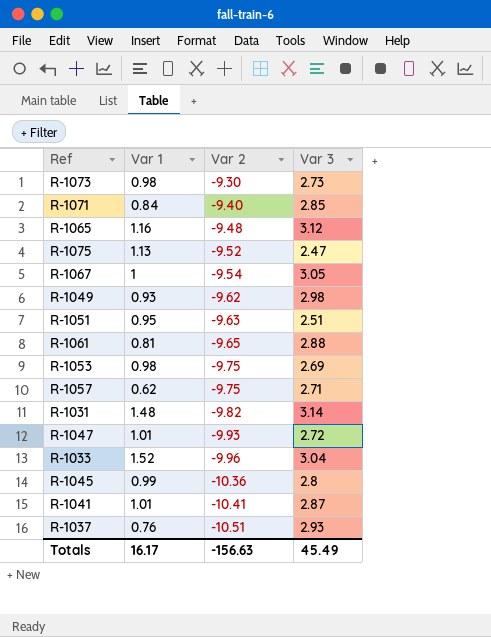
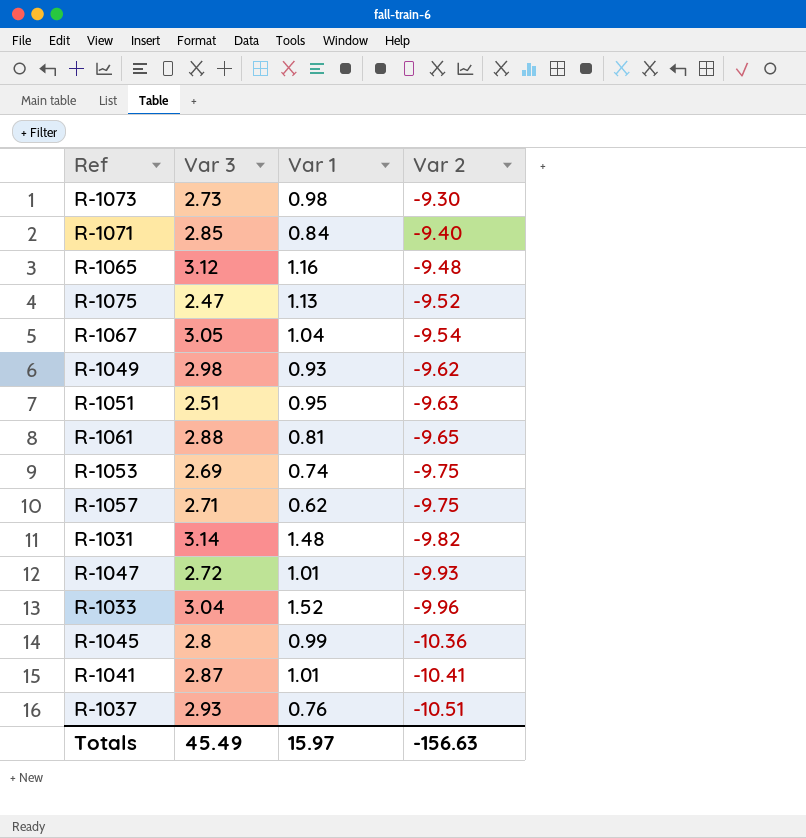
column Var 3 | position: 4 -> 2
R-1067 | Var 1: 1 -> 1.04
R-1053 | Var 1: 0.98 -> 0.74
Totals | Var 1: 16.17 -> 15.97

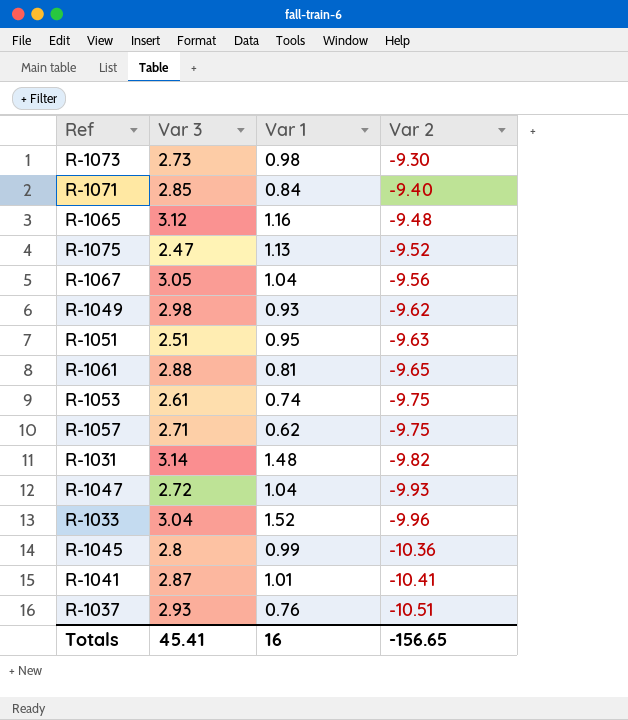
R-1067 | Var 2: -9.54 -> -9.56
R-1053 | Var 3: 2.69 -> 2.61
R-1047 | Var 1: 1.01 -> 1.04
Totals | Var 3: 45.49 -> 45.41
Totals | Var 1: 15.97 -> 16
Totals | Var 2: -156.63 -> -156.65

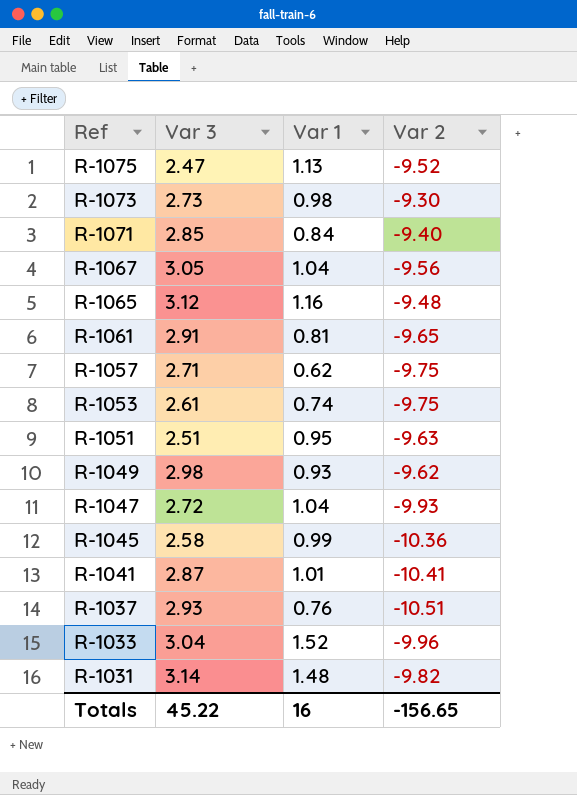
row order: Var 2 descending -> Ref descending
R-1061 | Var 3: 2.88 -> 2.91
R-1045 | Var 3: 2.8 -> 2.58
Totals | Var 3: 45.41 -> 45.22

